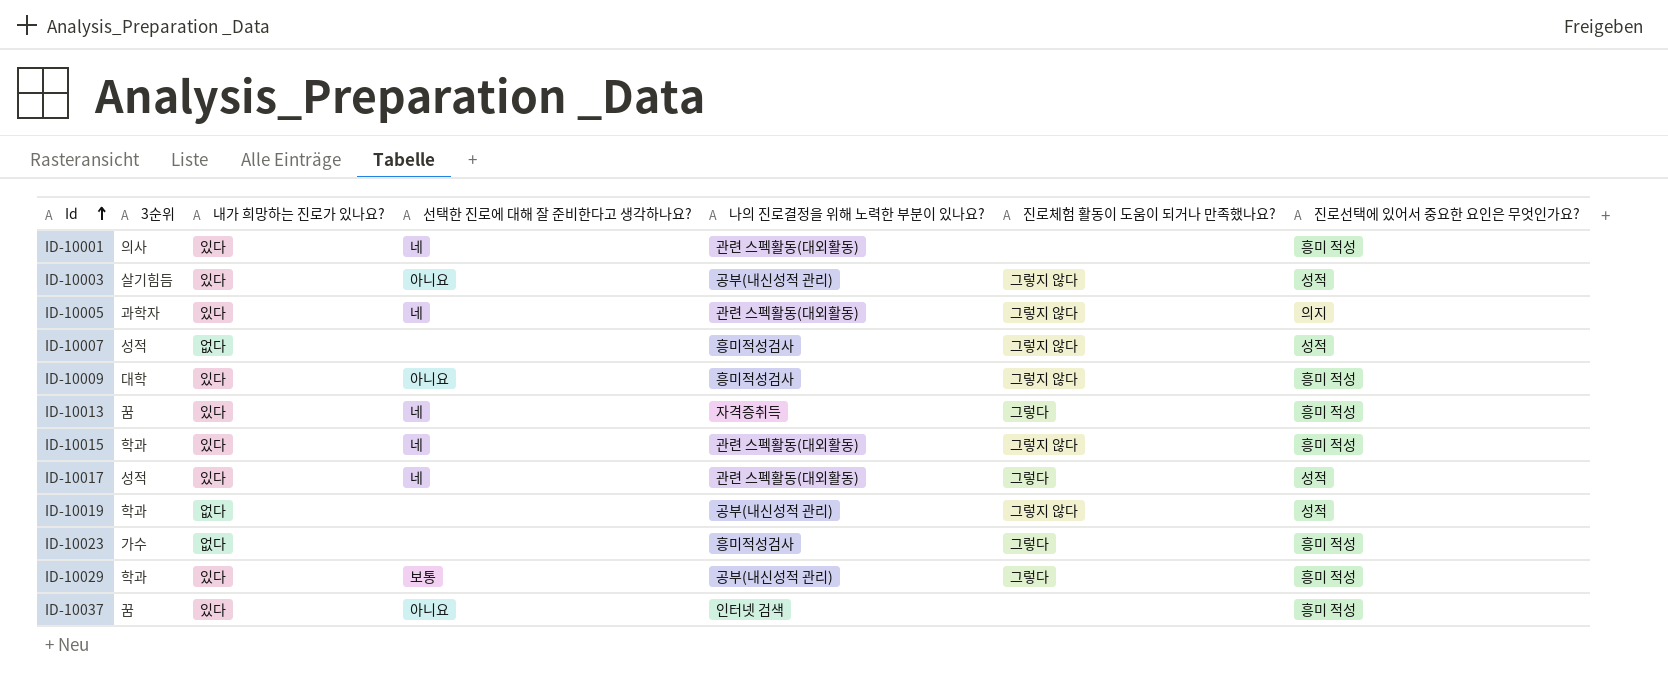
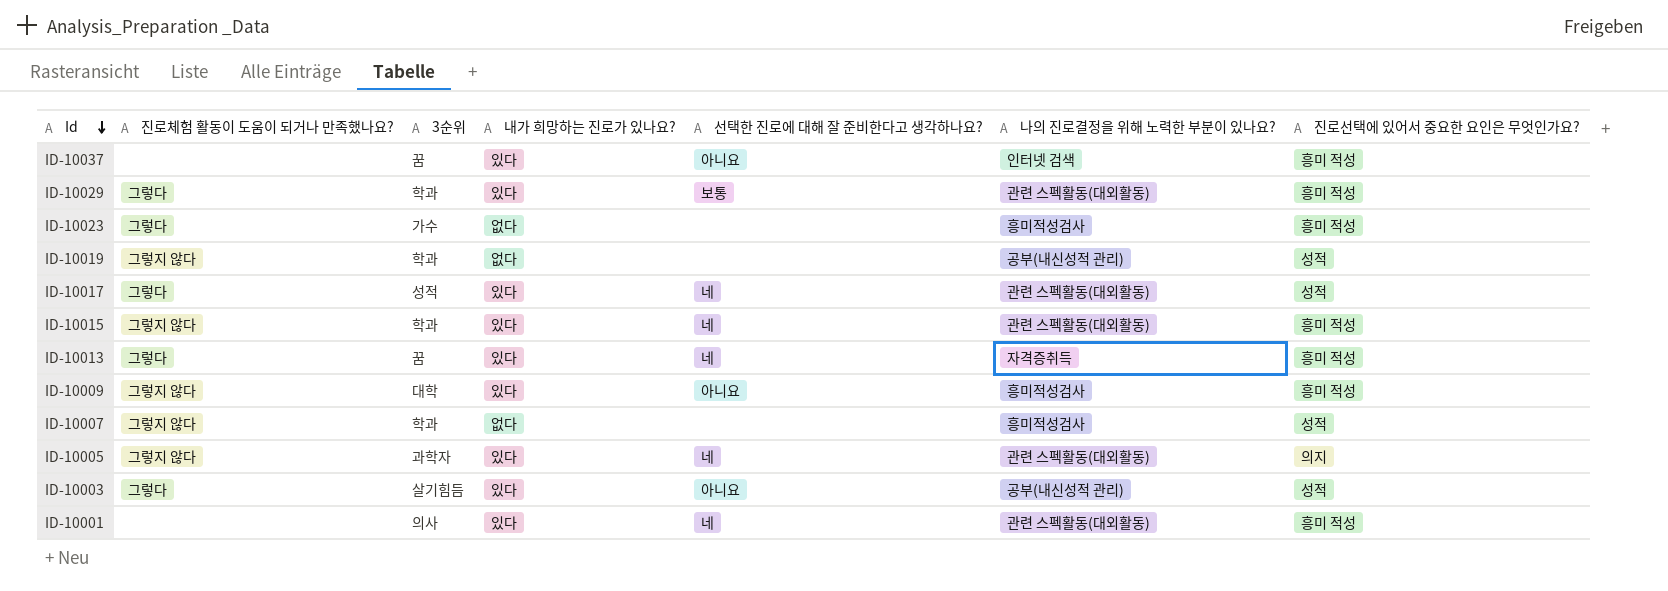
row order: Id ascending -> Id descending
column 진로체험 활동이 도움이 되거나 만족했나요? | position: 6 -> 2
ID-10029 | 나의 진로결정을 위해 노력한 부분이 있나요?: 공부(내신성적 관리) -> 관련 스펙활동(대외활동)
ID-10007 | 3순위: 성적 -> 학과
ID-10003 | 진로체험 활동이 도움이 되거나 만족했나요?: 그렇지 않다 -> 그렇다

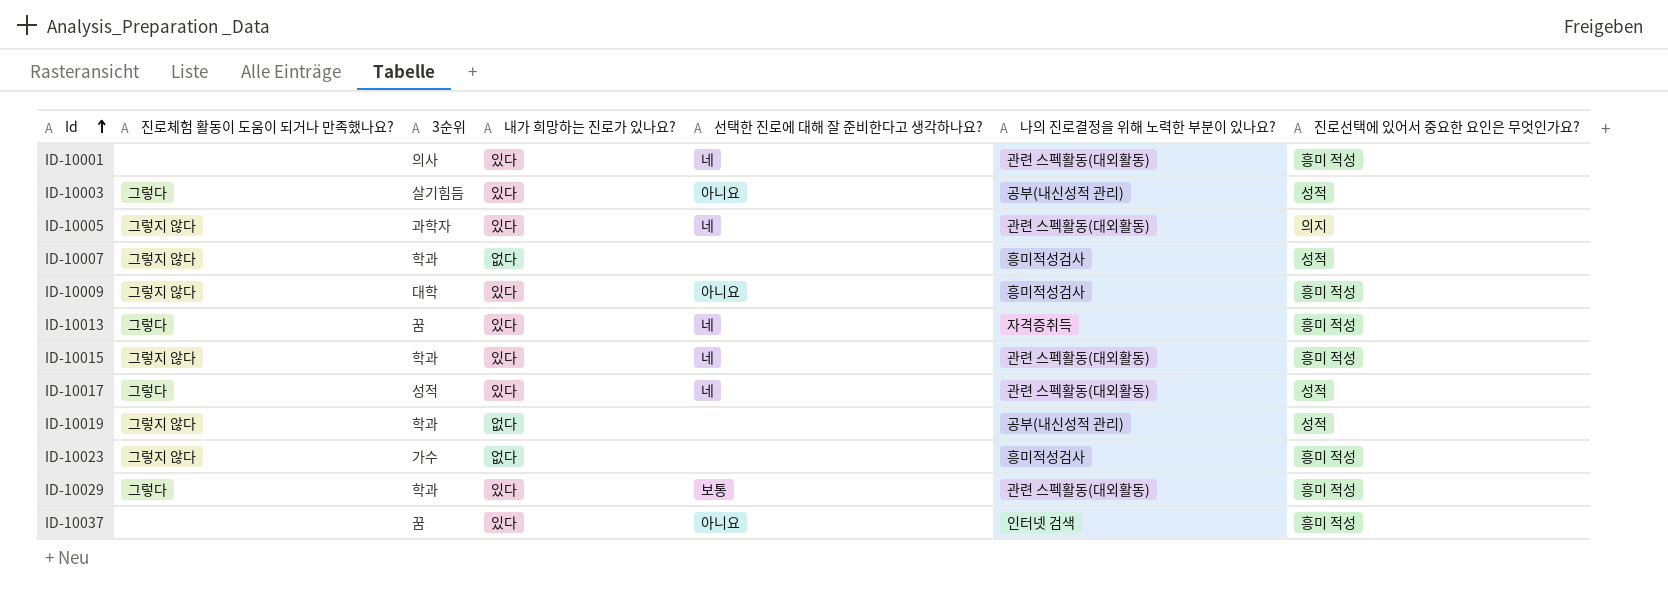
row order: Id descending -> Id ascending
ID-10023 | 진로체험 활동이 도움이 되거나 만족했나요?: 그렇다 -> 그렇지 않다

